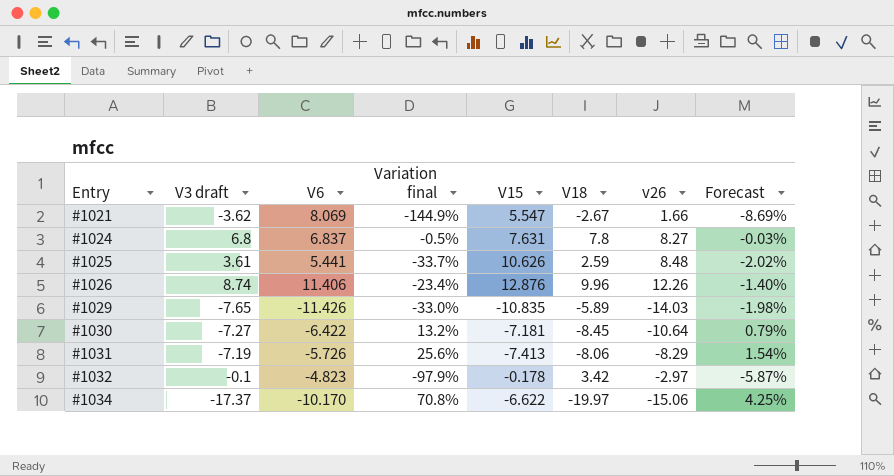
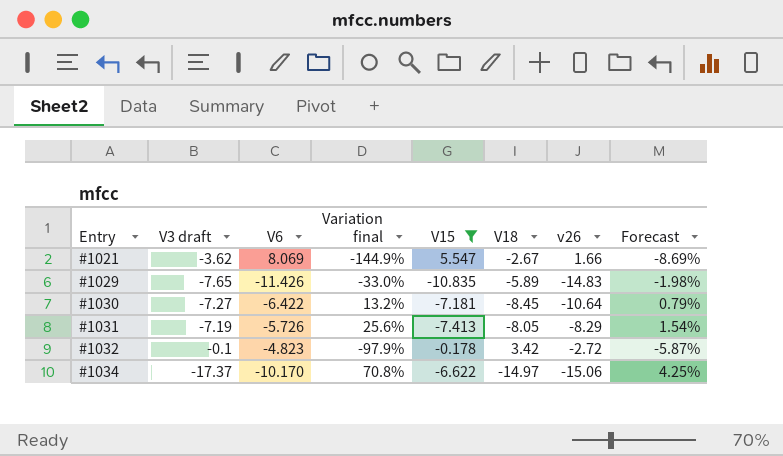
filter: none -> V15 <= 5.547
#1029 | v26: -14.03 -> -14.83
#1031 | V18: -8.06 -> -8.05
#1032 | v26: -2.97 -> -2.72
#1034 | V18: -19.97 -> -14.97

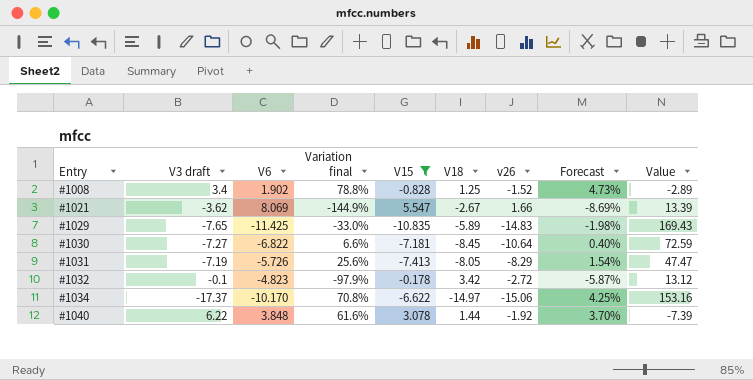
column Value | formula: none -> [V6] * [v26]
row #1008: none -> 3.4 | 1.902 | 78.8% | -0.828 | 1.25 | -1.52 | 4.73% | -2.89
#1029 | V6: -11.426 -> -11.425
#1030 | V6: -6.422 -> -6.822
#1030 | Variation final: 13.2% -> 6.6%
#1030 | Forecast: 0.79% -> 0.40%
row #1040: none -> 6.22 | 3.848 | 61.6% | 3.078 | 1.44 | -1.92 | 3.70% | -7.39

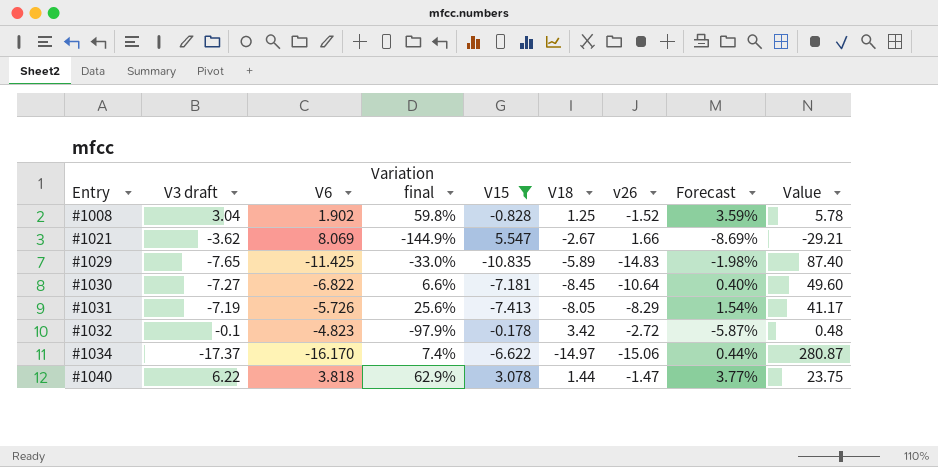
column Value | formula: [V6] * [v26] -> [V3 draft] * [V6]
#1008 | V3 draft: 3.4 -> 3.04
#1008 | Variation final: 78.8% -> 59.8%
#1008 | Forecast: 4.73% -> 3.59%
#1034 | V6: -10.170 -> -16.170
#1034 | Variation final: 70.8% -> 7.4%
#1034 | Forecast: 4.25% -> 0.44%
#1040 | V6: 3.848 -> 3.818
#1040 | Variation final: 61.6% -> 62.9%
#1040 | v26: -1.92 -> -1.47
#1040 | Forecast: 3.70% -> 3.77%

